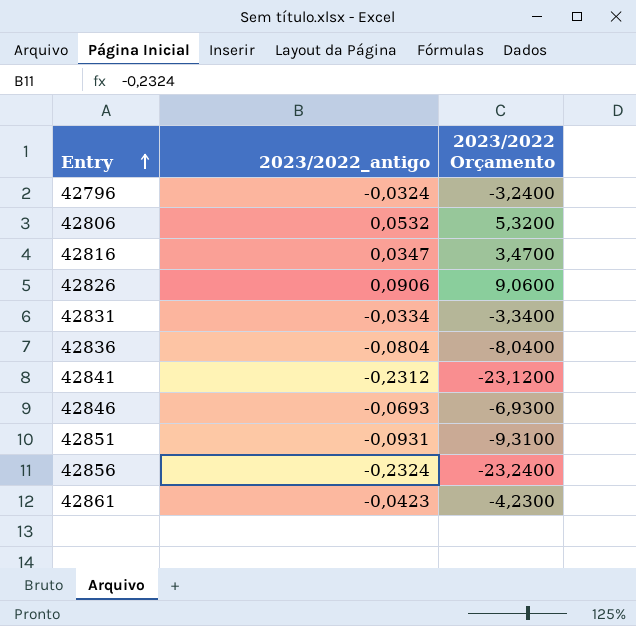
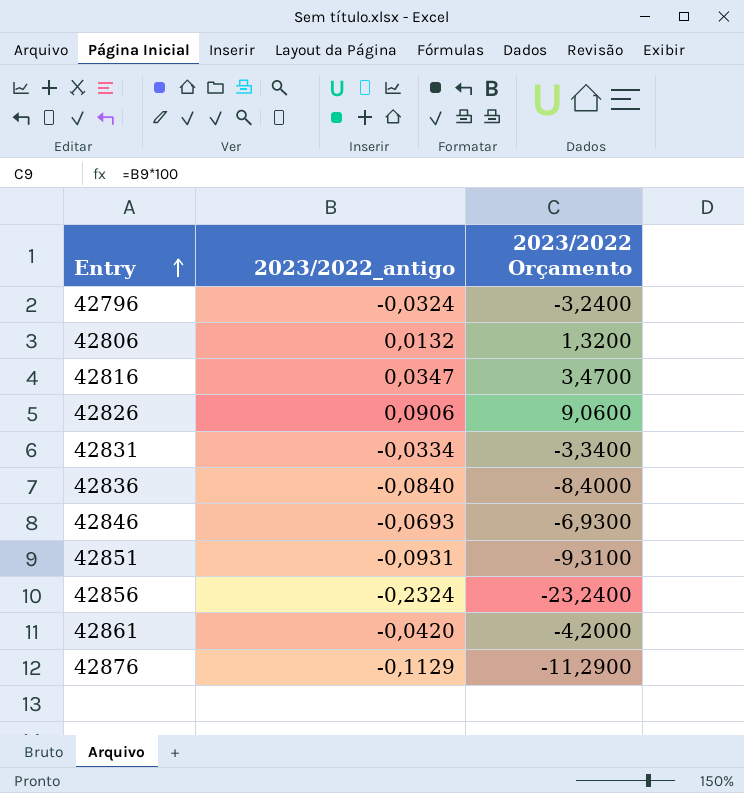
row 42841: -0,2312 | -23,1200 -> none
42806 | 2023/2022_antigo: 0,0532 -> 0,0132
42806 | 2023/2022 Orçamento: 5,3200 -> 1,3200
42836 | 2023/2022_antigo: -0,0804 -> -0,0840
42836 | 2023/2022 Orçamento: -8,0400 -> -8,4000
42861 | 2023/2022_antigo: -0,0423 -> -0,0420
42861 | 2023/2022 Orçamento: -4,2300 -> -4,2000
row 42876: none -> -0,1129 | -11,2900

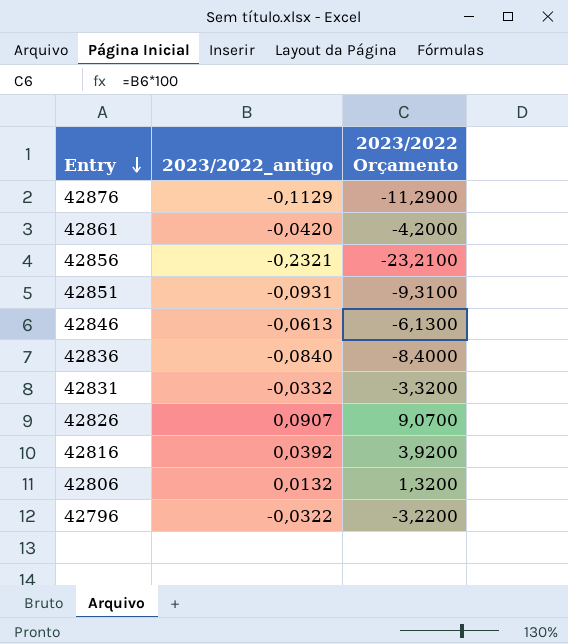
row order: Entry ascending -> Entry descending
42856 | 2023/2022_antigo: -0,2324 -> -0,2321
42856 | 2023/2022 Orçamento: -23,2400 -> -23,2100
42846 | 2023/2022_antigo: -0,0693 -> -0,0613
42846 | 2023/2022 Orçamento: -6,9300 -> -6,1300
42831 | 2023/2022_antigo: -0,0334 -> -0,0332
42831 | 2023/2022 Orçamento: -3,3400 -> -3,3200
42826 | 2023/2022_antigo: 0,0906 -> 0,0907
42826 | 2023/2022 Orçamento: 9,0600 -> 9,0700
42816 | 2023/2022_antigo: 0,0347 -> 0,0392
42816 | 2023/2022 Orçamento: 3,4700 -> 3,9200
42796 | 2023/2022_antigo: -0,0324 -> -0,0322
42796 | 2023/2022 Orçamento: -3,2400 -> -3,2200

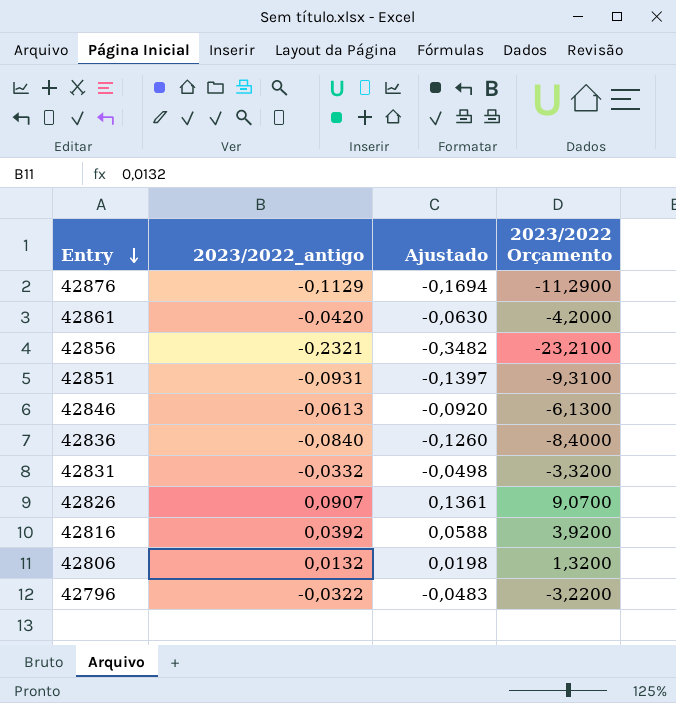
column Ajustado | formula: none -> [2023/2022_antigo] * 1,5

